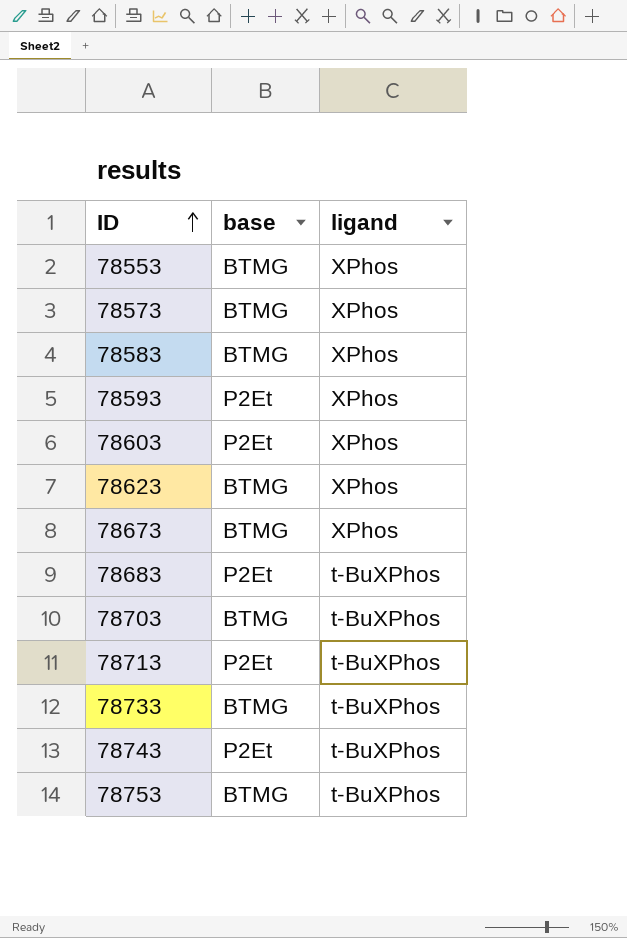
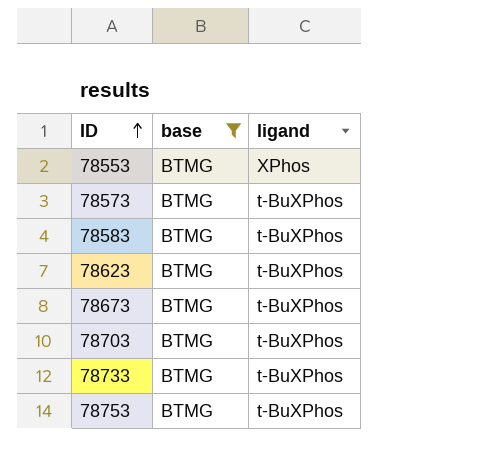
filter: none -> base = BTMG
78573 | ligand: XPhos -> t-BuXPhos
78583 | ligand: XPhos -> t-BuXPhos
78623 | ligand: XPhos -> t-BuXPhos
78673 | ligand: XPhos -> t-BuXPhos

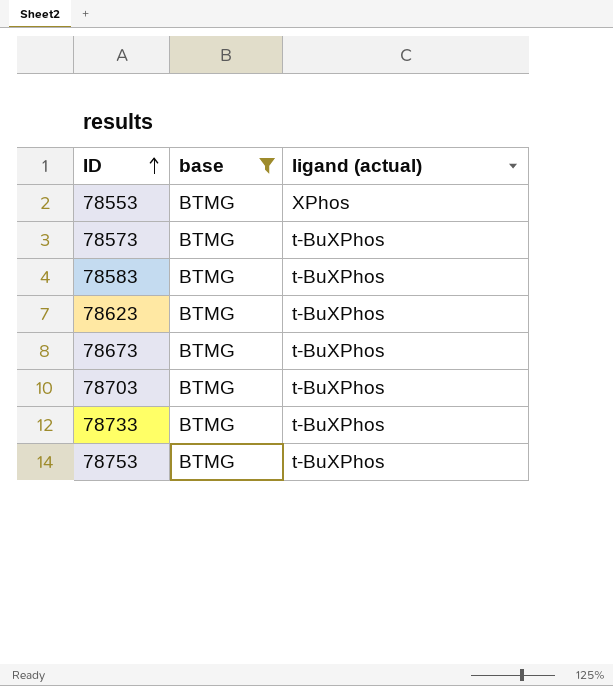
column name: ligand -> ligand (actual)

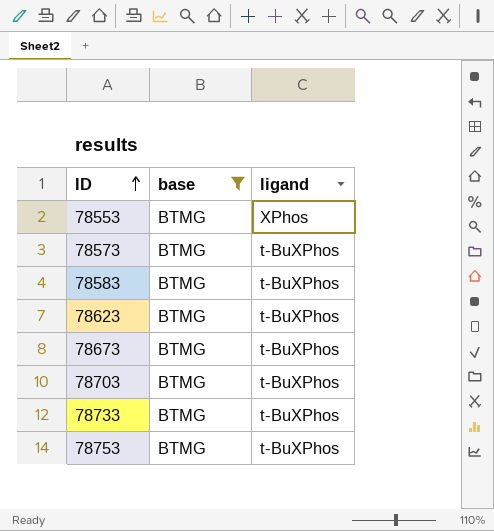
column name: ligand (actual) -> ligand

